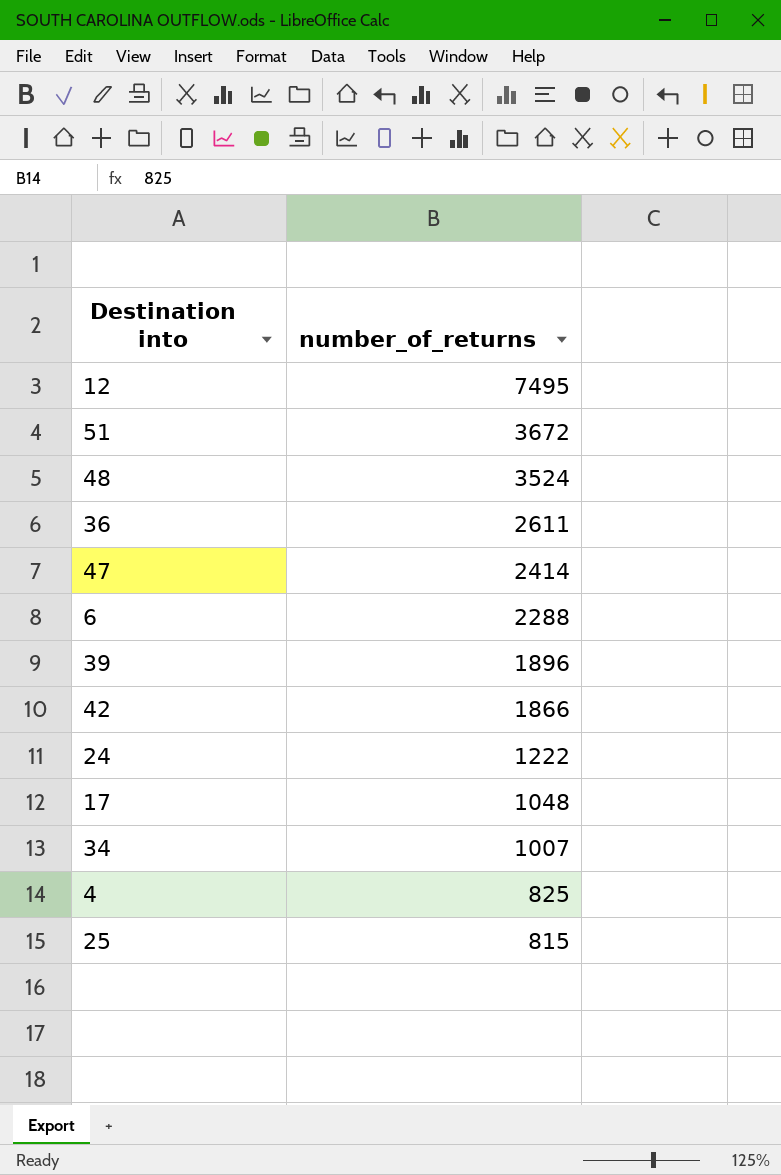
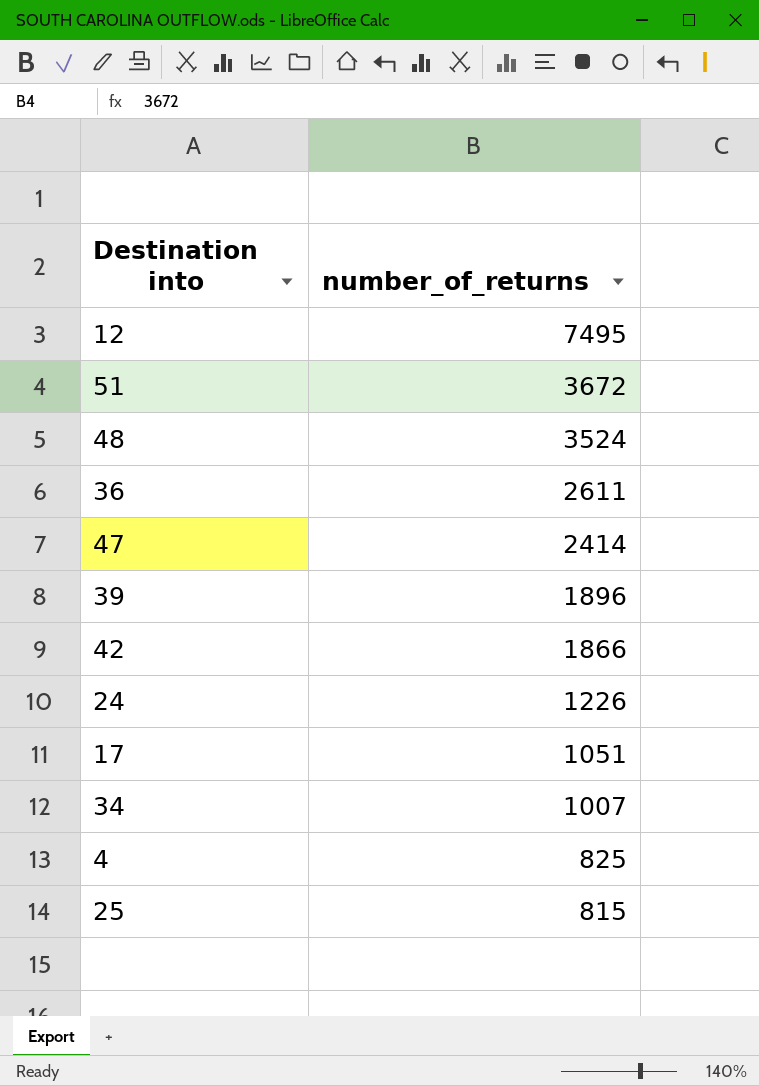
row 6: 2288 -> none
24 | number_of_returns: 1222 -> 1226
17 | number_of_returns: 1048 -> 1051

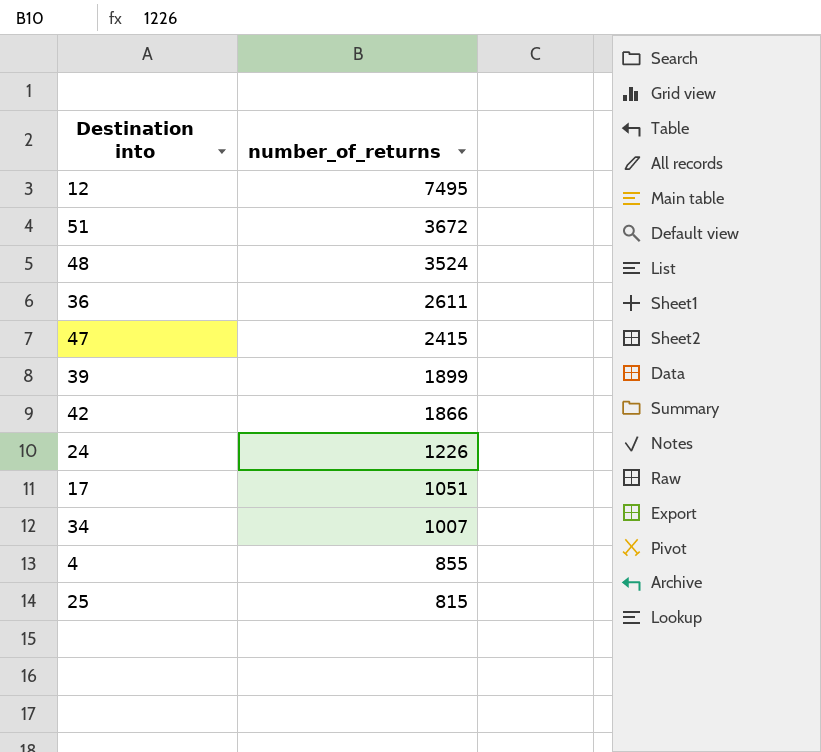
47 | number_of_returns: 2414 -> 2415
39 | number_of_returns: 1896 -> 1899
4 | number_of_returns: 825 -> 855

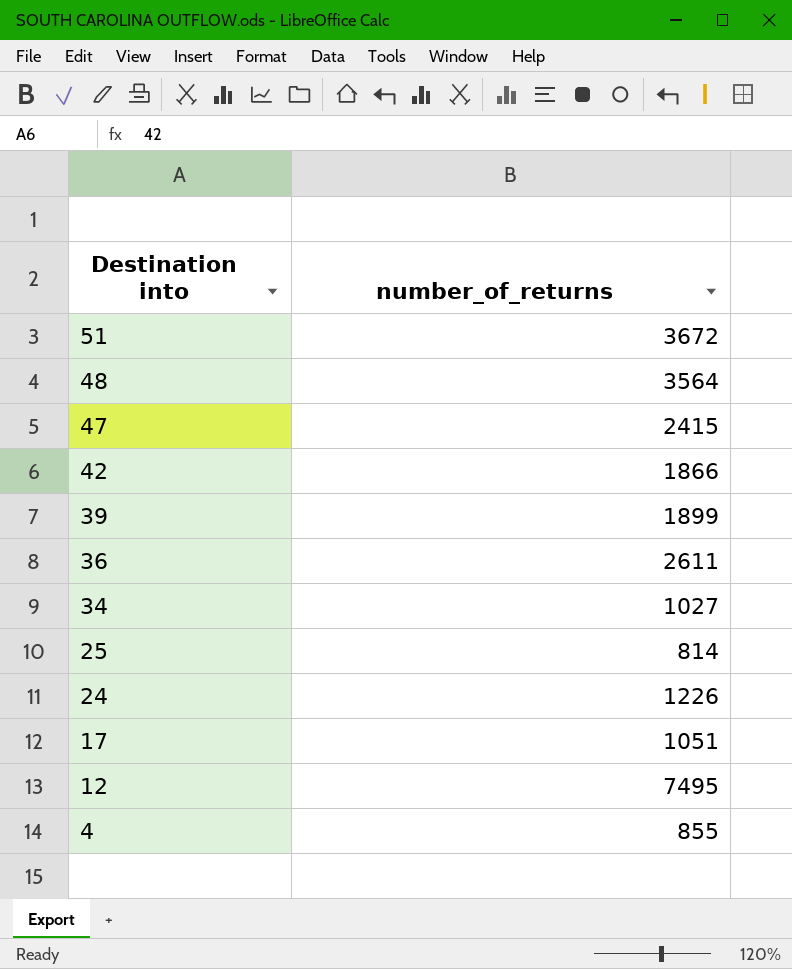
row order: number_of_returns descending -> Destination into descending
48 | number_of_returns: 3524 -> 3564
34 | number_of_returns: 1007 -> 1027
25 | number_of_returns: 815 -> 814

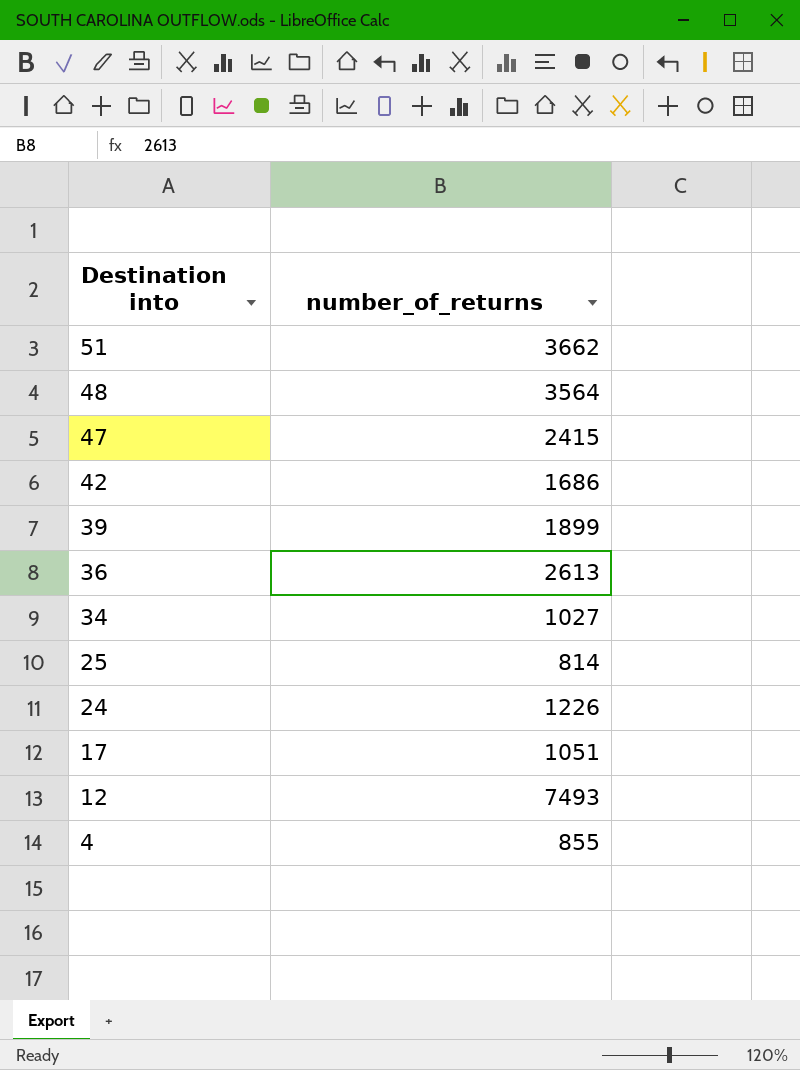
51 | number_of_returns: 3672 -> 3662
42 | number_of_returns: 1866 -> 1686
36 | number_of_returns: 2611 -> 2613
12 | number_of_returns: 7495 -> 7493

